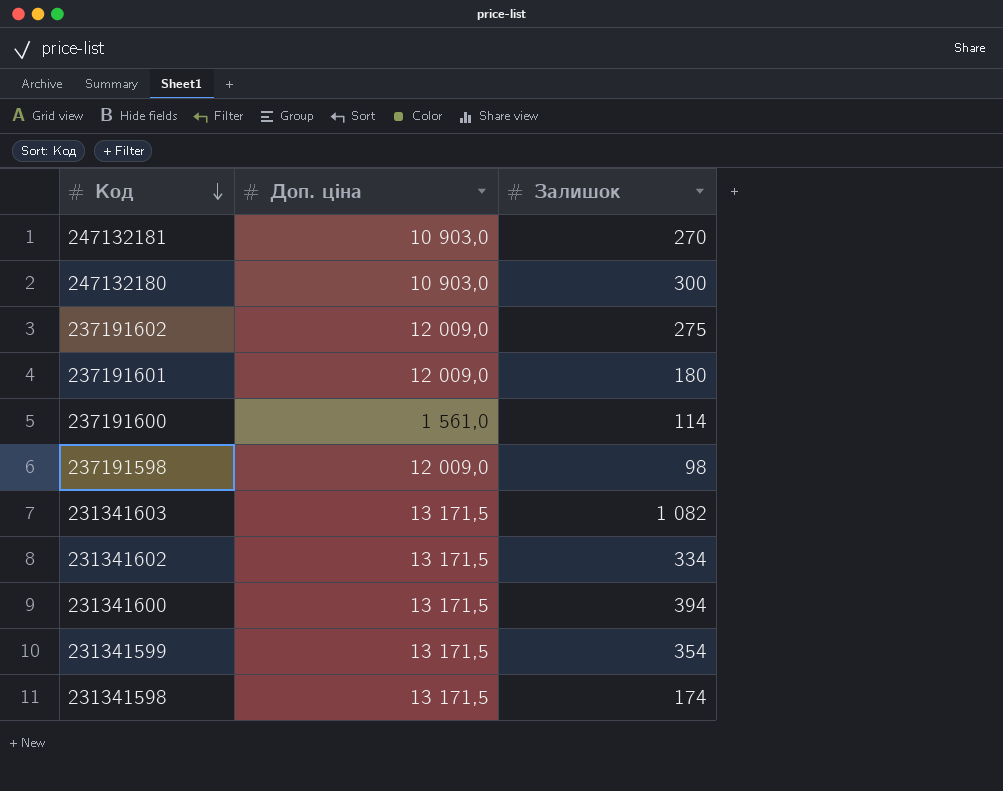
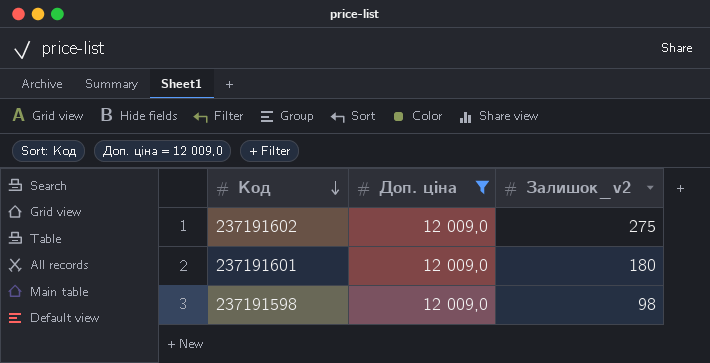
filter: none -> Доп. ціна = 12 009,0
column name: Залишок -> Залишок_v2

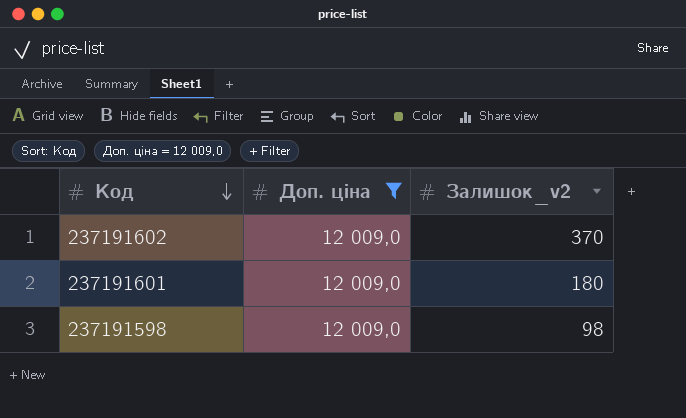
237191602 | Залишок_v2: 275 -> 370

